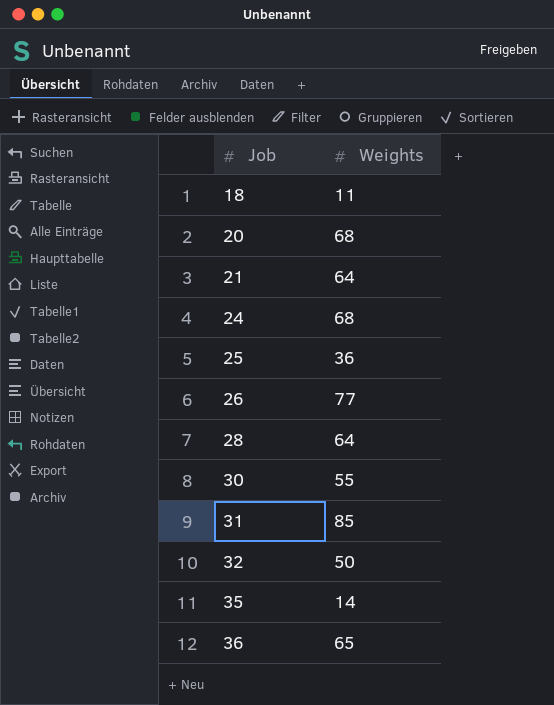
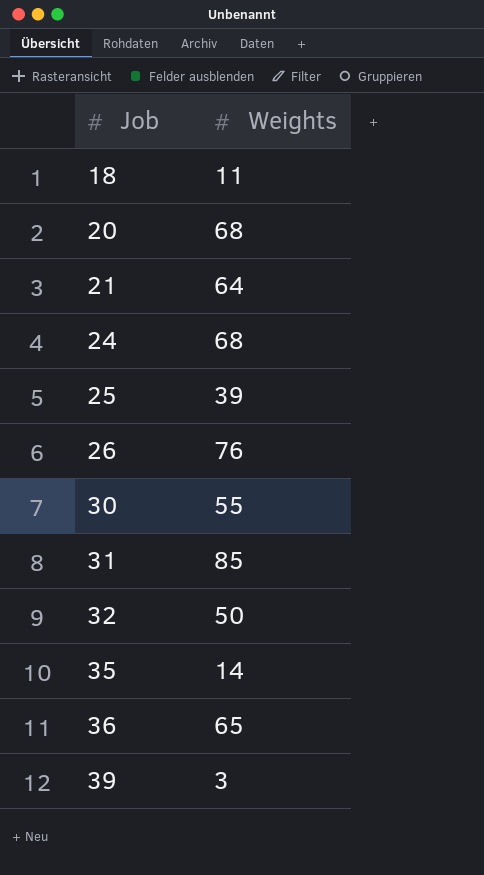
row 28: 64 -> none
25 | Weights: 36 -> 39
26 | Weights: 77 -> 76
row 39: none -> 3

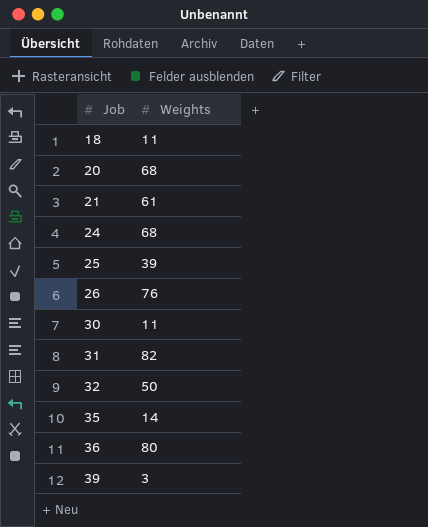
21 | Weights: 64 -> 61
30 | Weights: 55 -> 11
31 | Weights: 85 -> 82
36 | Weights: 65 -> 80

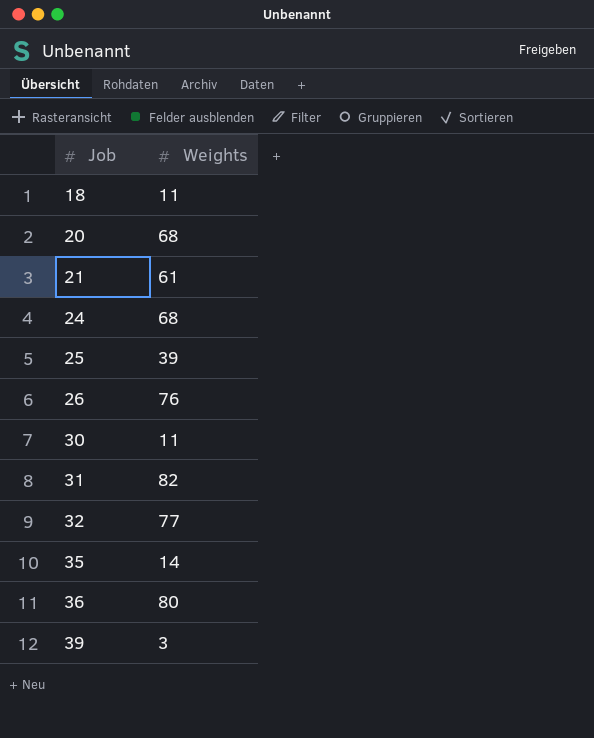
32 | Weights: 50 -> 77

